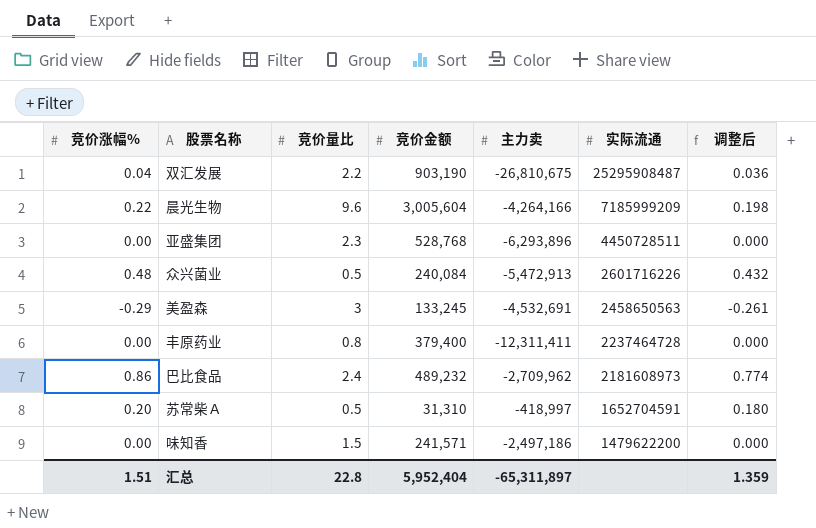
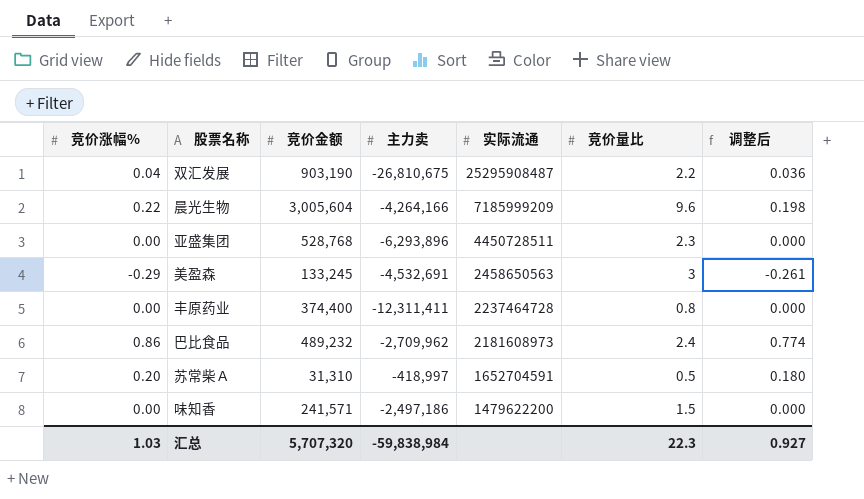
column 竞价量比 | position: 3 -> 6
row 众兴菌业: 0.48 | 0.5 | 240,084 | -5,472,913 | 2601716226 | 0.432 -> none
丰原药业 | 竞价金额: 379,400 -> 374,400
汇总 | 竞价涨幅%: 1.51 -> 1.03
汇总 | 竞价金额: 5,952,404 -> 5,707,320
汇总 | 主力卖: -65,311,897 -> -59,838,984
汇总 | 竞价量比: 22.8 -> 22.3
汇总 | 调整后: 1.359 -> 0.927

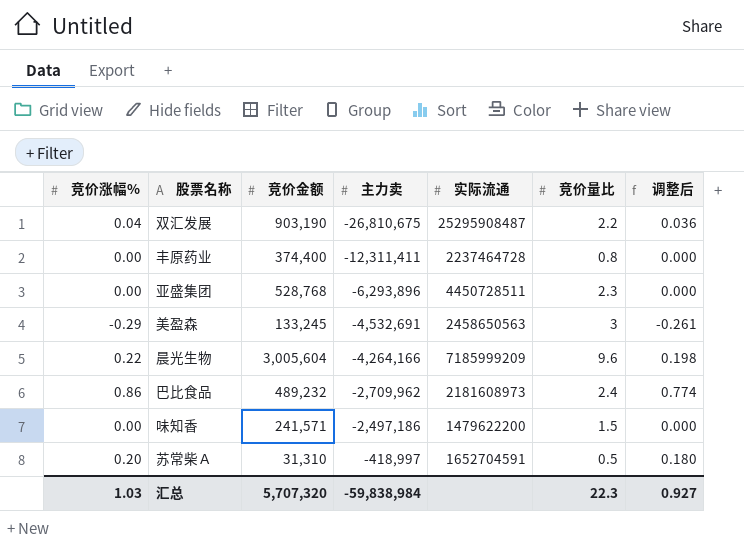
row order: 实际流通 descending -> 主力卖 ascending

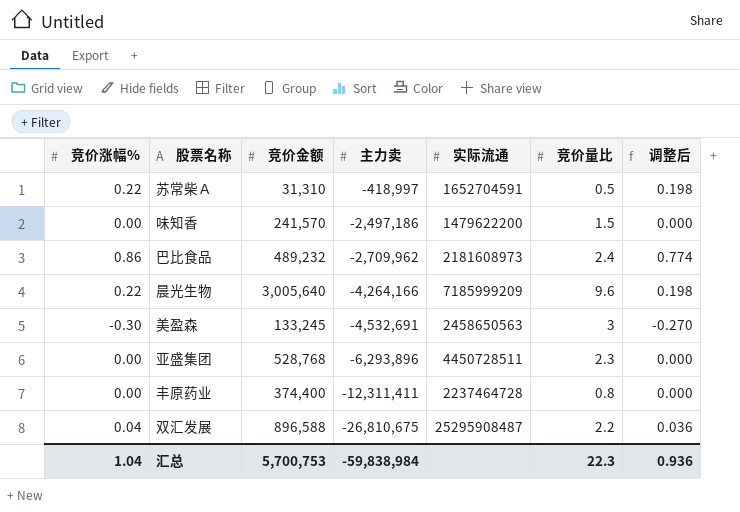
row order: 主力卖 ascending -> 主力卖 descending
苏常柴Ａ | 竞价涨幅%: 0.20 -> 0.22
苏常柴Ａ | 调整后: 0.180 -> 0.198
味知香 | 竞价金额: 241,571 -> 241,570
晨光生物 | 竞价金额: 3,005,604 -> 3,005,640
美盈森 | 竞价涨幅%: -0.29 -> -0.30
美盈森 | 调整后: -0.261 -> -0.270
双汇发展 | 竞价金额: 903,190 -> 896,588
汇总 | 竞价涨幅%: 1.03 -> 1.04
汇总 | 竞价金额: 5,707,320 -> 5,700,753
汇总 | 调整后: 0.927 -> 0.936

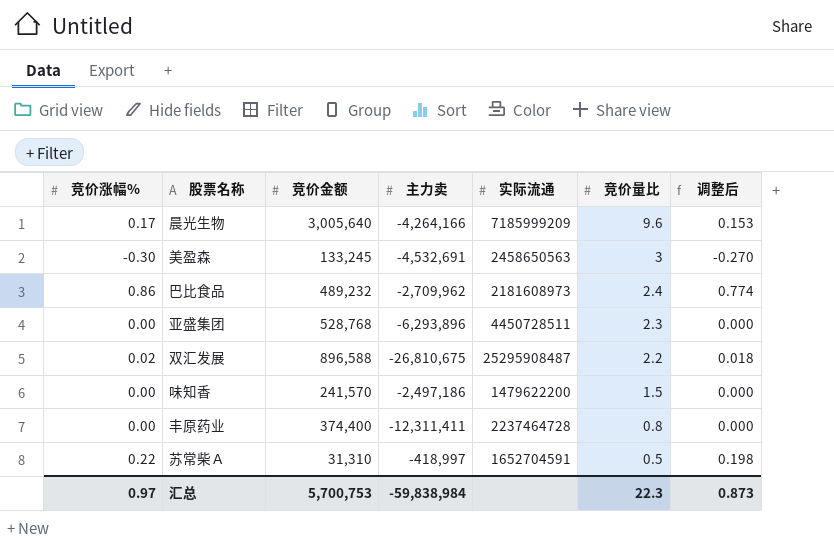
row order: 主力卖 descending -> 竞价量比 descending
晨光生物 | 竞价涨幅%: 0.22 -> 0.17
晨光生物 | 调整后: 0.198 -> 0.153
双汇发展 | 竞价涨幅%: 0.04 -> 0.02
双汇发展 | 调整后: 0.036 -> 0.018
汇总 | 竞价涨幅%: 1.04 -> 0.97
汇总 | 调整后: 0.936 -> 0.873

